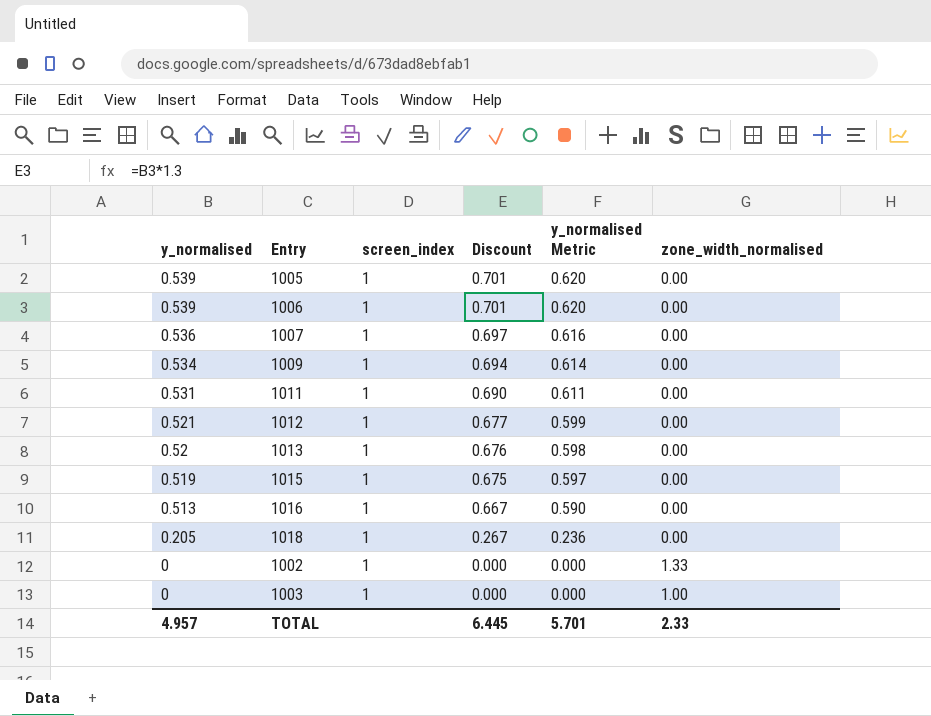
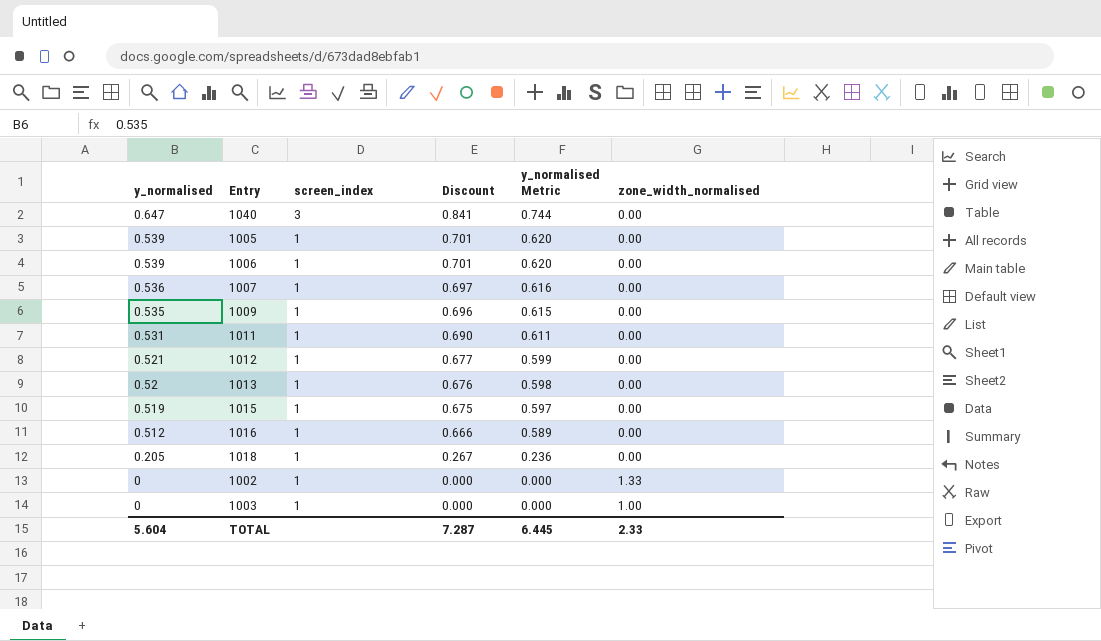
row 1040: none -> 0.647 | 3 | 0.841 | 0.744 | 0.00
1009 | y_normalised: 0.534 -> 0.535
1009 | Discount: 0.694 -> 0.696
1009 | y_normalised Metric: 0.614 -> 0.615
1016 | y_normalised: 0.513 -> 0.512
1016 | Discount: 0.667 -> 0.666
1016 | y_normalised Metric: 0.590 -> 0.589
TOTAL | y_normalised: 4.957 -> 5.604
TOTAL | Discount: 6.445 -> 7.287
TOTAL | y_normalised Metric: 5.701 -> 6.445

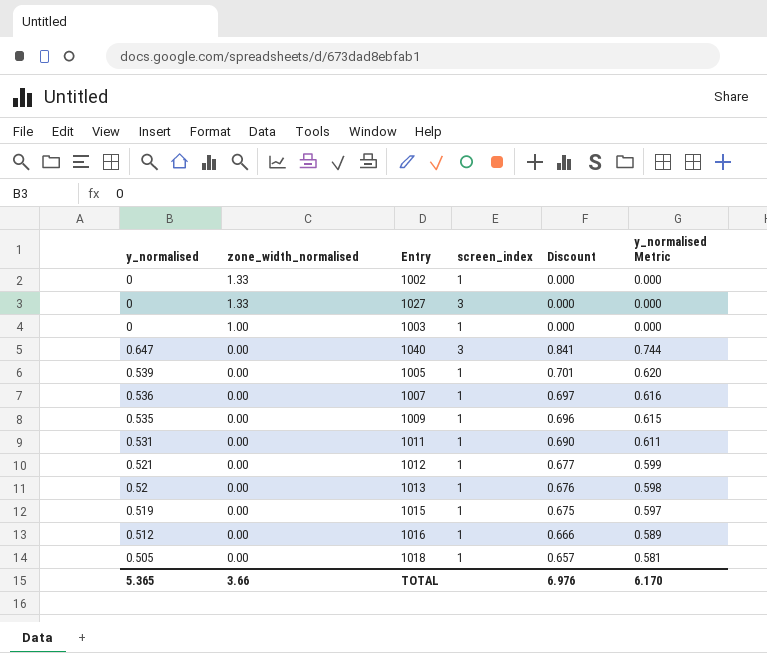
row order: y_normalised descending -> zone_width_normalised descending
column zone_width_normalised | position: 6 -> 2
row 1006: 0.539 | 1 | 0.701 | 0.620 | 0.00 -> none
row 1027: none -> 0 | 1.33 | 3 | 0.000 | 0.000
1018 | y_normalised: 0.205 -> 0.505
1018 | Discount: 0.267 -> 0.657
1018 | y_normalised Metric: 0.236 -> 0.581
TOTAL | y_normalised: 5.604 -> 5.365
TOTAL | zone_width_normalised: 2.33 -> 3.66
TOTAL | Discount: 7.287 -> 6.976
TOTAL | y_normalised Metric: 6.445 -> 6.170

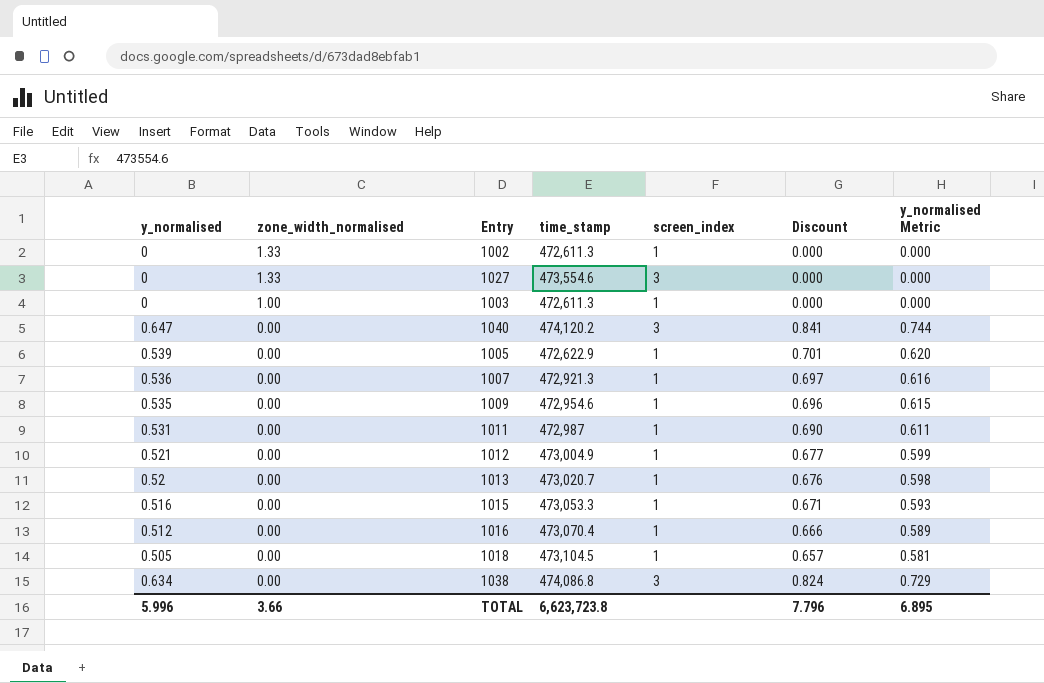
column time_stamp | position: none -> 4
1015 | y_normalised: 0.519 -> 0.516
1015 | Discount: 0.675 -> 0.671
1015 | y_normalised Metric: 0.597 -> 0.593
row 1038: none -> 0.634 | 0.00 | 474,086.8 | 3 | 0.824 | 0.729
TOTAL | y_normalised: 5.365 -> 5.996
TOTAL | Discount: 6.976 -> 7.796
TOTAL | y_normalised Metric: 6.170 -> 6.895

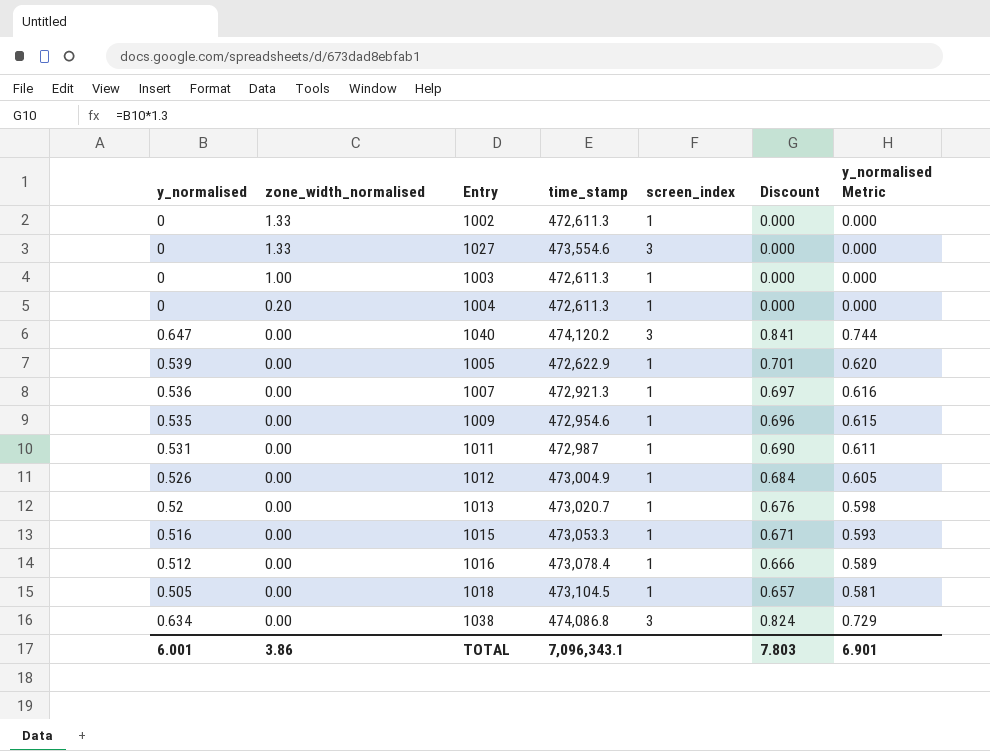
row 1004: none -> 0 | 0.20 | 472,611.3 | 1 | 0.000 | 0.000
1012 | y_normalised: 0.521 -> 0.526
1012 | Discount: 0.677 -> 0.684
1012 | y_normalised Metric: 0.599 -> 0.605
1016 | time_stamp: 473,070.4 -> 473,078.4
TOTAL | y_normalised: 5.996 -> 6.001
TOTAL | zone_width_normalised: 3.66 -> 3.86
TOTAL | time_stamp: 6,623,723.8 -> 7,096,343.1
TOTAL | Discount: 7.796 -> 7.803
TOTAL | y_normalised Metric: 6.895 -> 6.901

